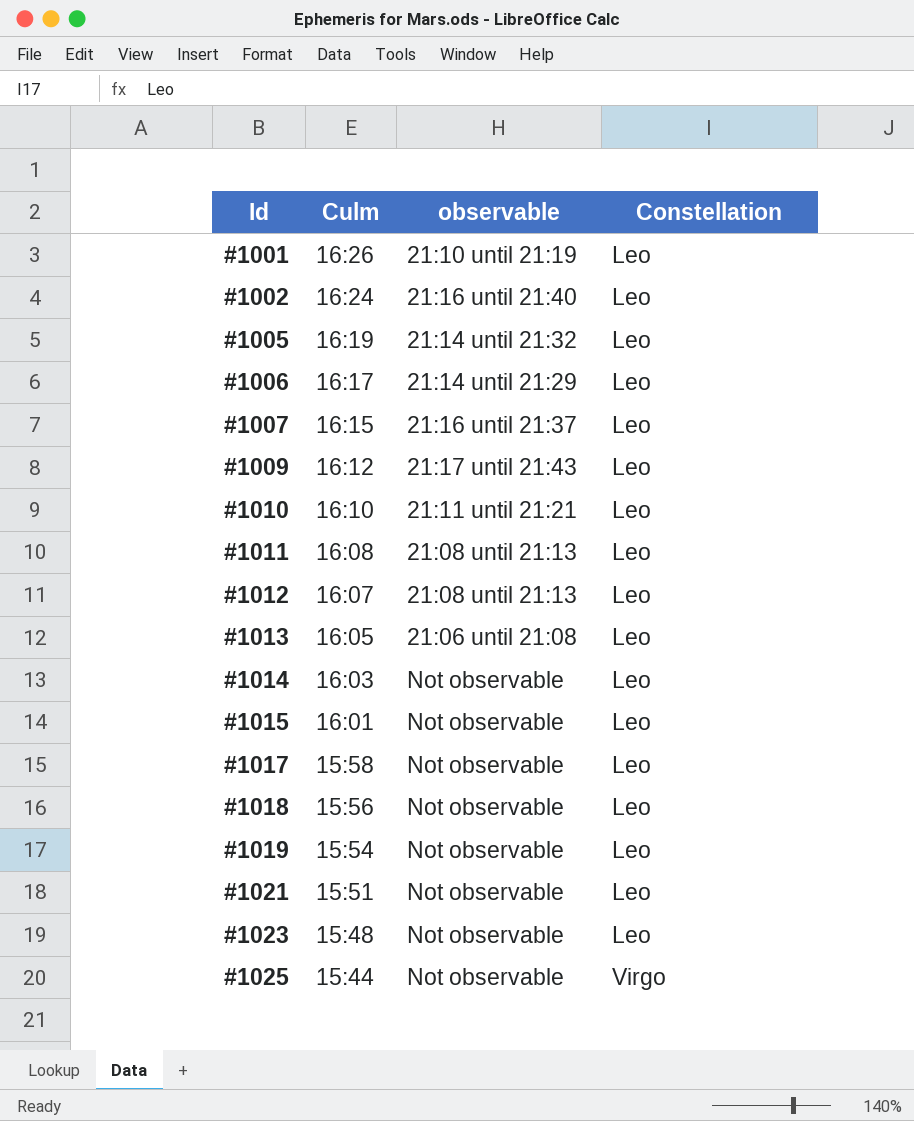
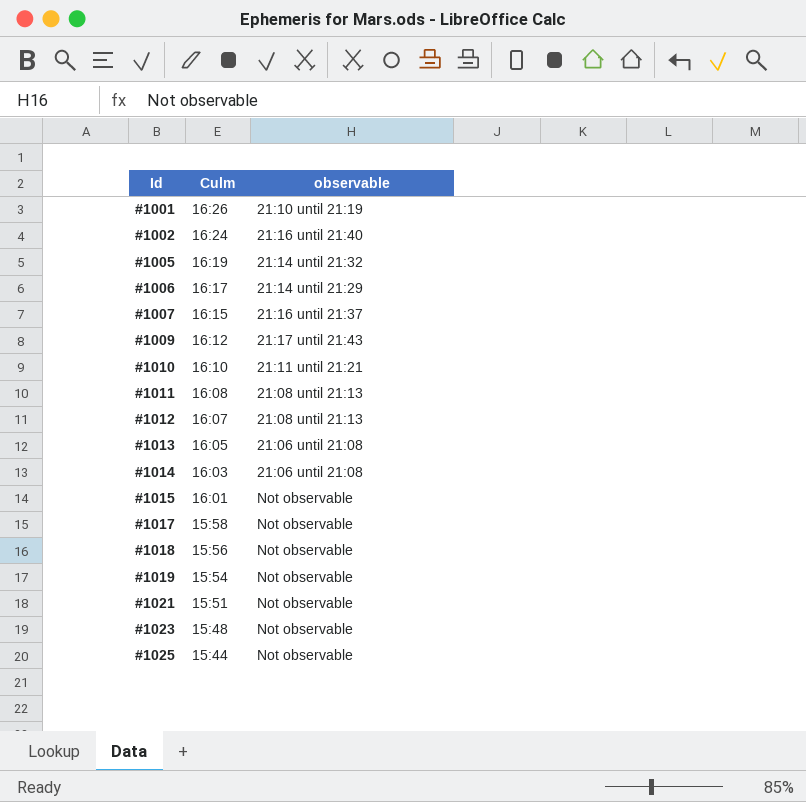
column Constellation | position: 4 -> none
#1014 | observable: Not observable -> 21:06 until 21:08

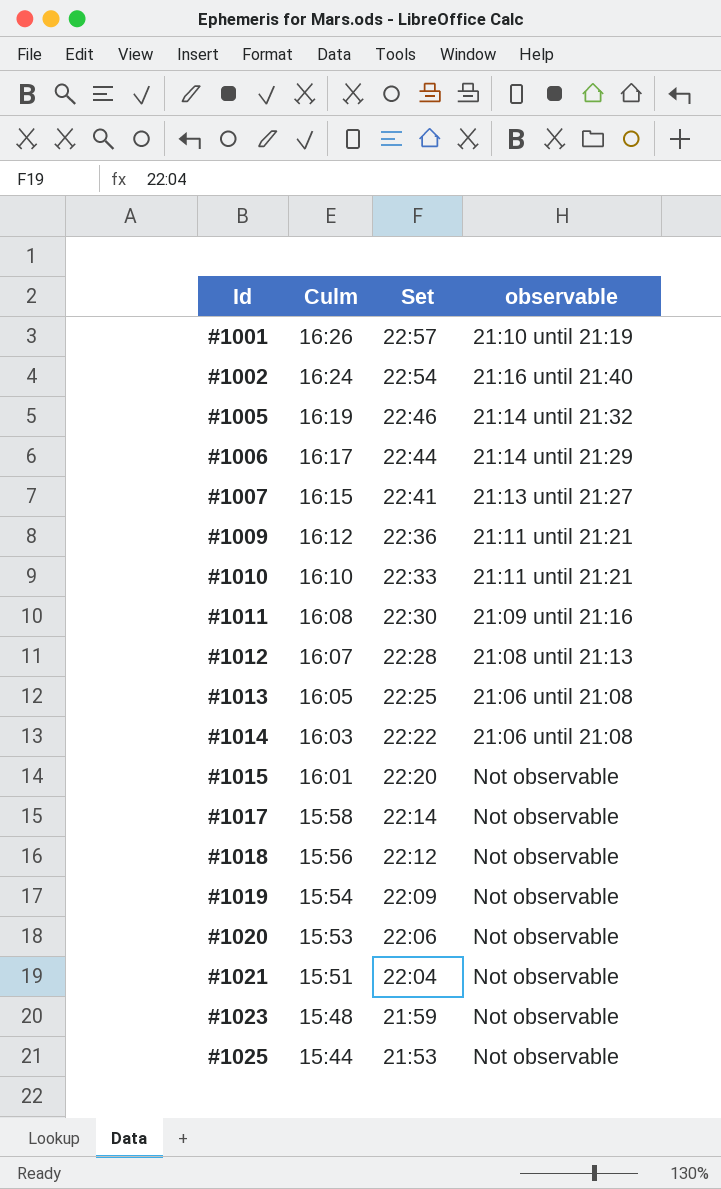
column Set | position: none -> 3
#1007 | observable: 21:16 until 21:37 -> 21:13 until 21:27
#1009 | observable: 21:17 until 21:43 -> 21:11 until 21:21
#1011 | observable: 21:08 until 21:13 -> 21:09 until 21:16
row #1020: none -> 15:53 | 22:06 | Not observable

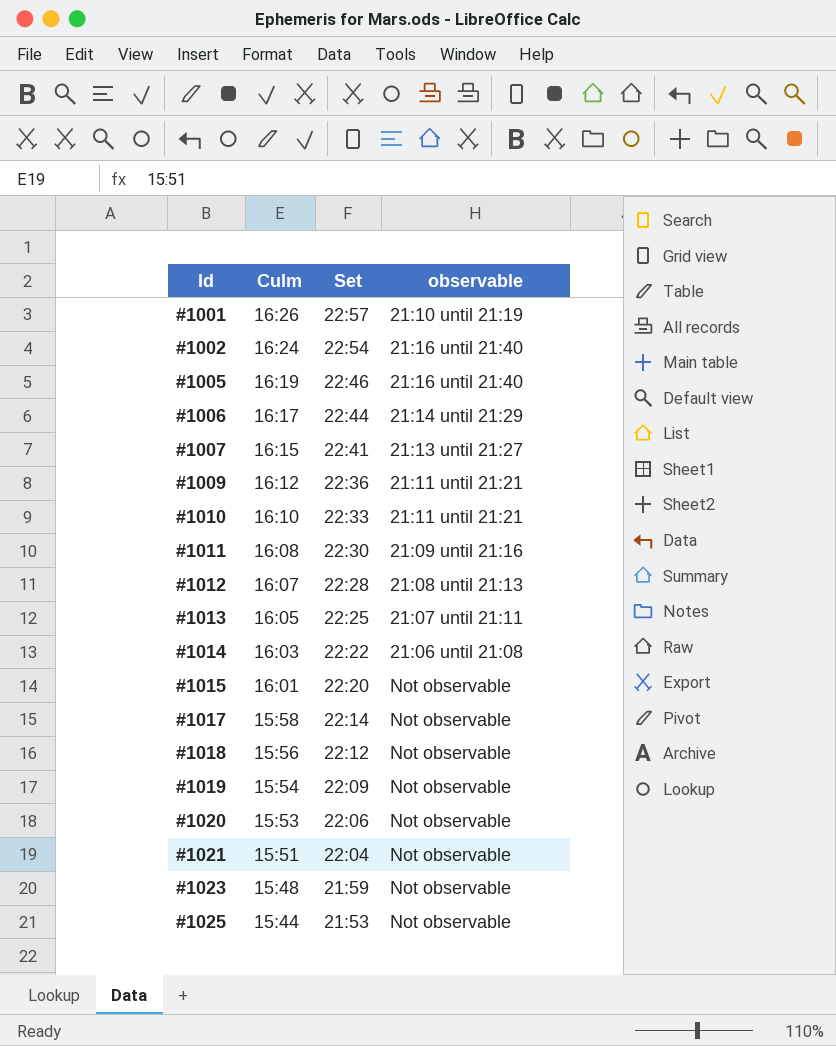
#1005 | observable: 21:14 until 21:32 -> 21:16 until 21:40
#1013 | observable: 21:06 until 21:08 -> 21:07 until 21:11

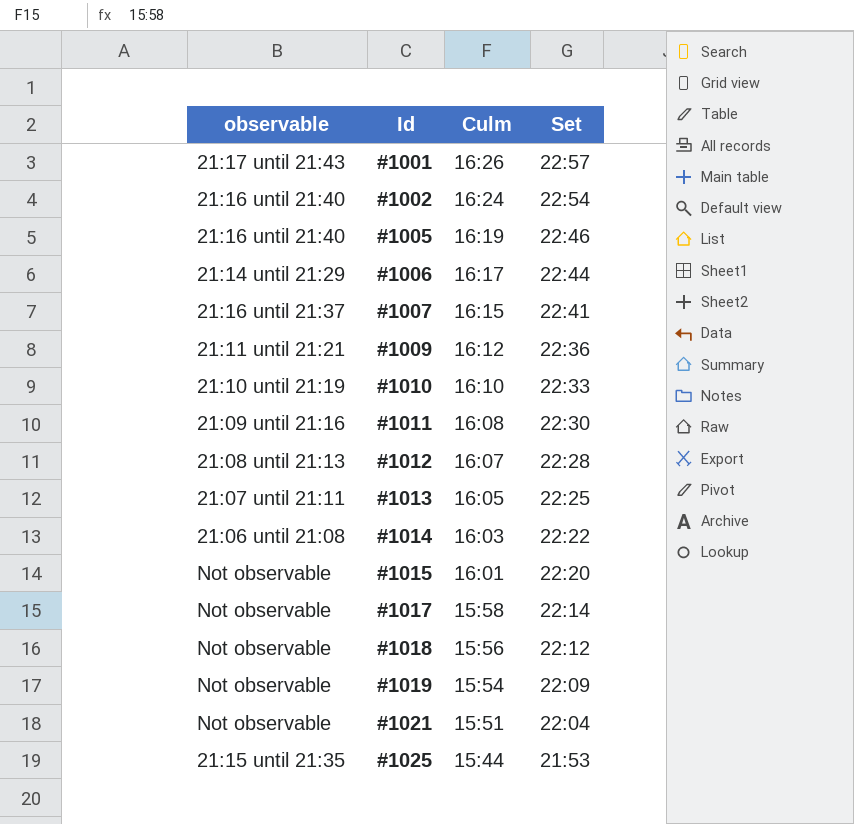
column observable | position: 4 -> 1
row #1020: 15:53 | 22:06 | Not observable -> none
row #1023: 15:48 | 21:59 | Not observable -> none
#1001 | observable: 21:10 until 21:19 -> 21:17 until 21:43
#1007 | observable: 21:13 until 21:27 -> 21:16 until 21:37
#1010 | observable: 21:11 until 21:21 -> 21:10 until 21:19
#1025 | observable: Not observable -> 21:15 until 21:35

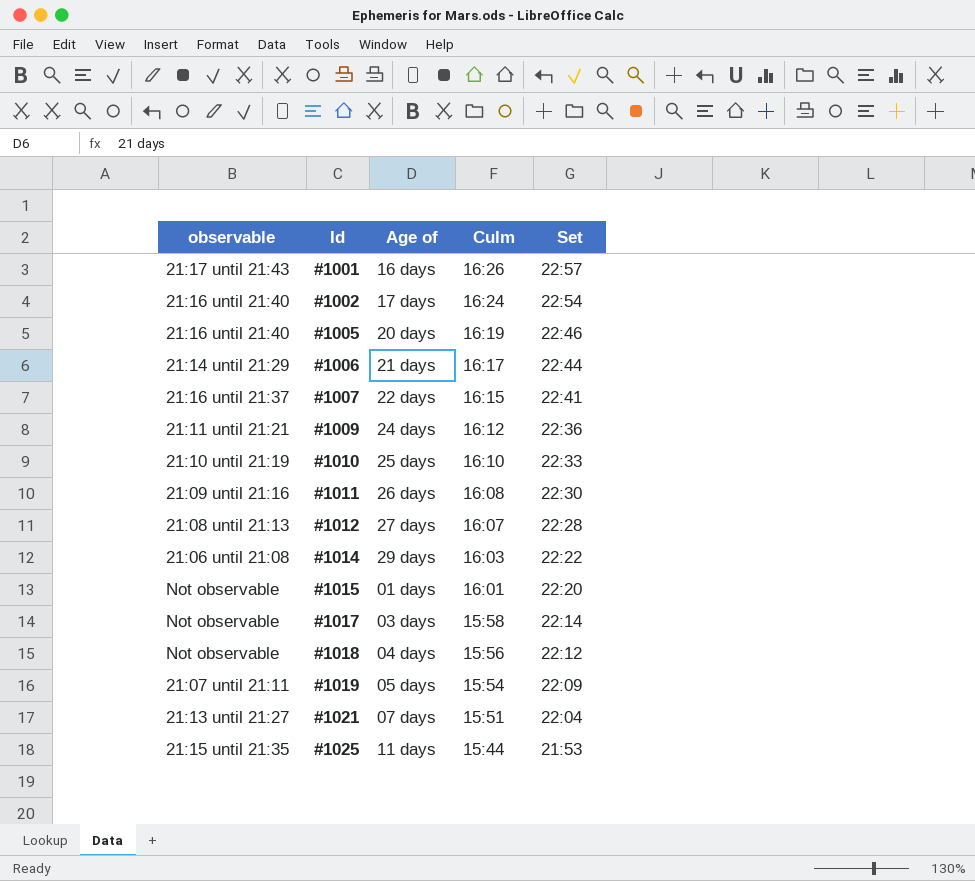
column Age of | position: none -> 3
row #1013: 21:07 until 21:11 | 16:05 | 22:25 -> none
#1019 | observable: Not observable -> 21:07 until 21:11
#1021 | observable: Not observable -> 21:13 until 21:27

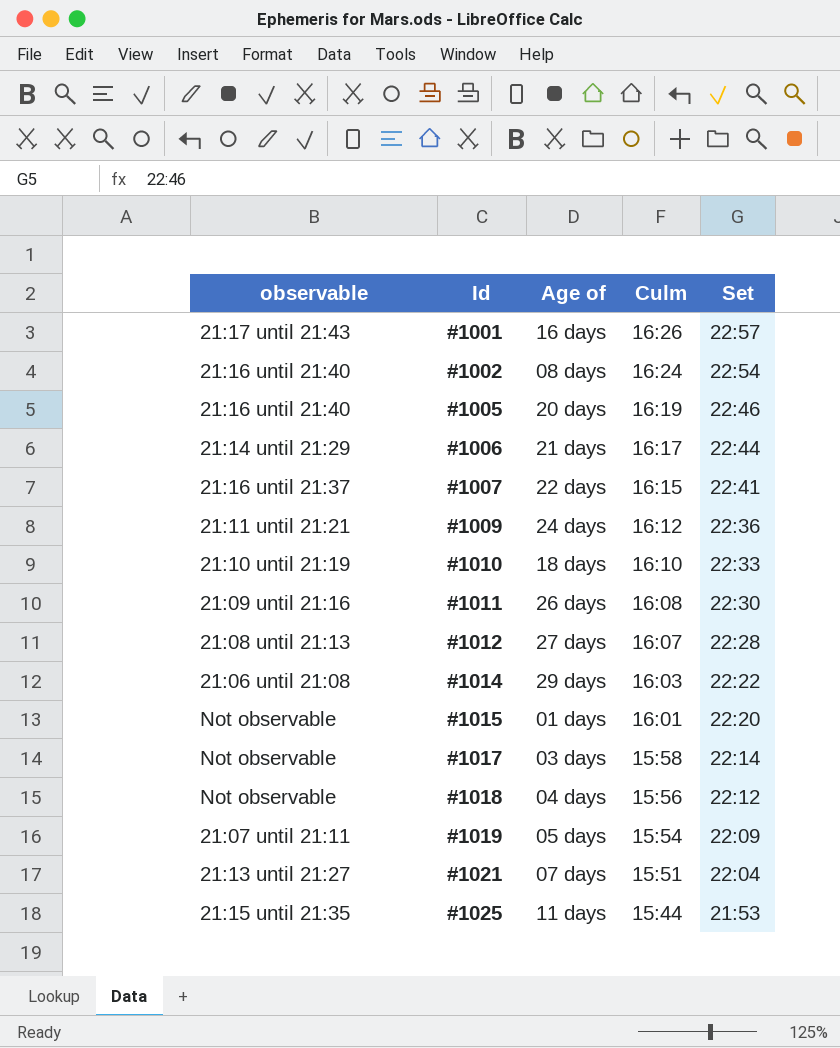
#1002 | Age of: 17 days -> 08 days
#1010 | Age of: 25 days -> 18 days

